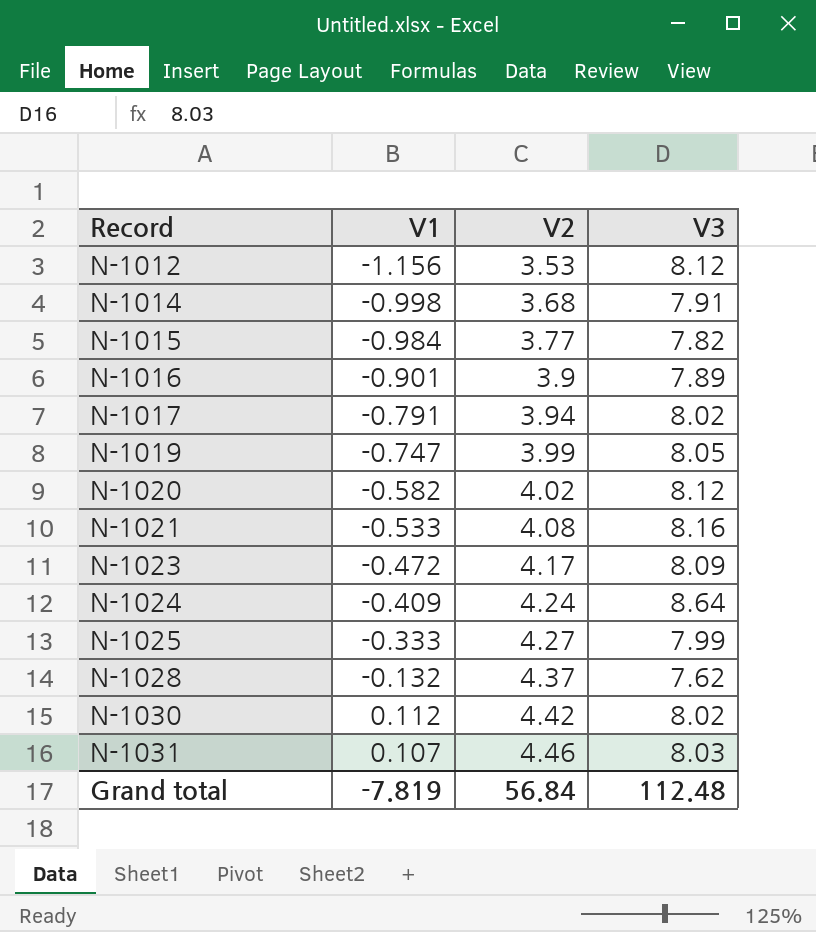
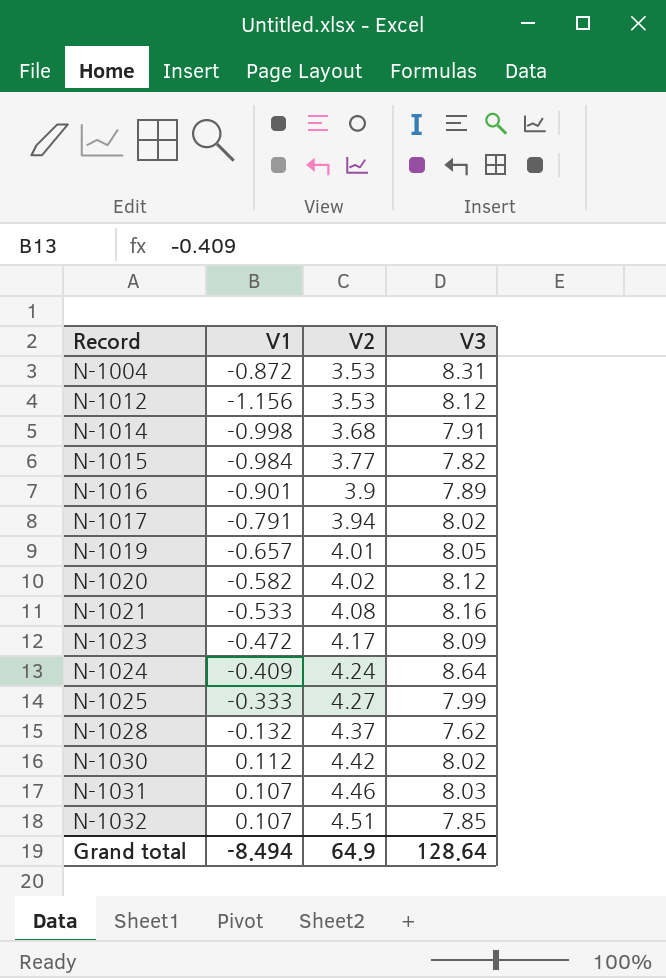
row N-1004: none -> -0.872 | 3.53 | 8.31
N-1019 | V1: -0.747 -> -0.657
N-1019 | V2: 3.99 -> 4.01
row N-1032: none -> 0.107 | 4.51 | 7.85
Grand total | V1: -7.819 -> -8.494
Grand total | V2: 56.84 -> 64.9
Grand total | V3: 112.48 -> 128.64

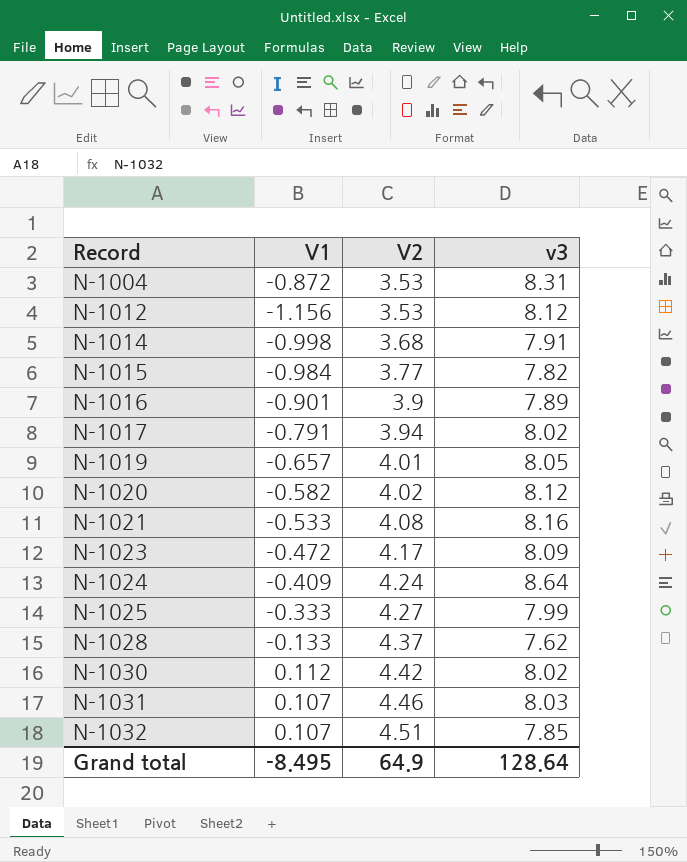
column name: V3 -> v3
N-1028 | V1: -0.132 -> -0.133
Grand total | V1: -8.494 -> -8.495

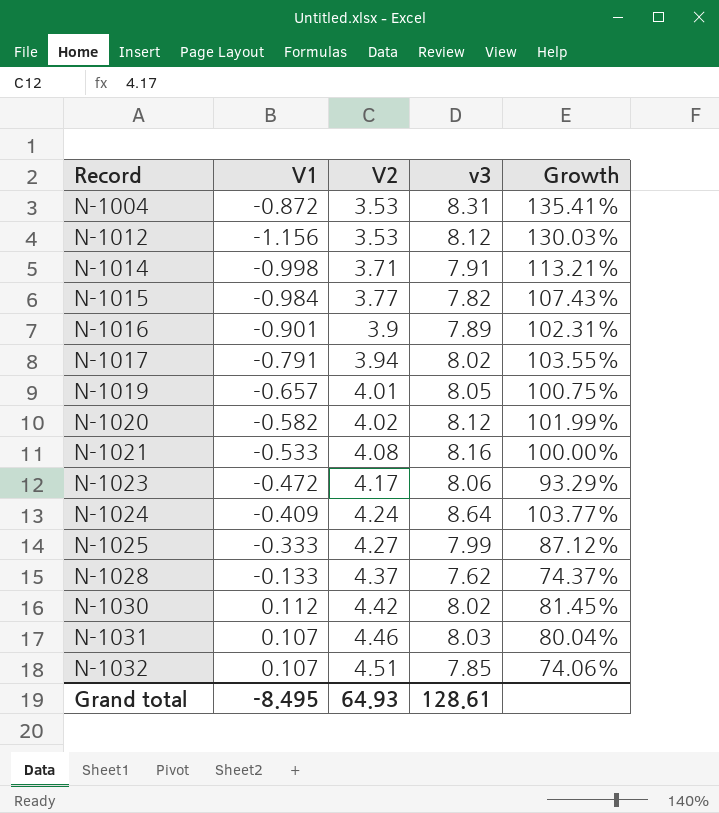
column Growth | formula: none -> ([v3] - [V2]) / [V2]
N-1014 | V2: 3.68 -> 3.71
N-1023 | v3: 8.09 -> 8.06
Grand total | V2: 64.9 -> 64.93
Grand total | v3: 128.64 -> 128.61

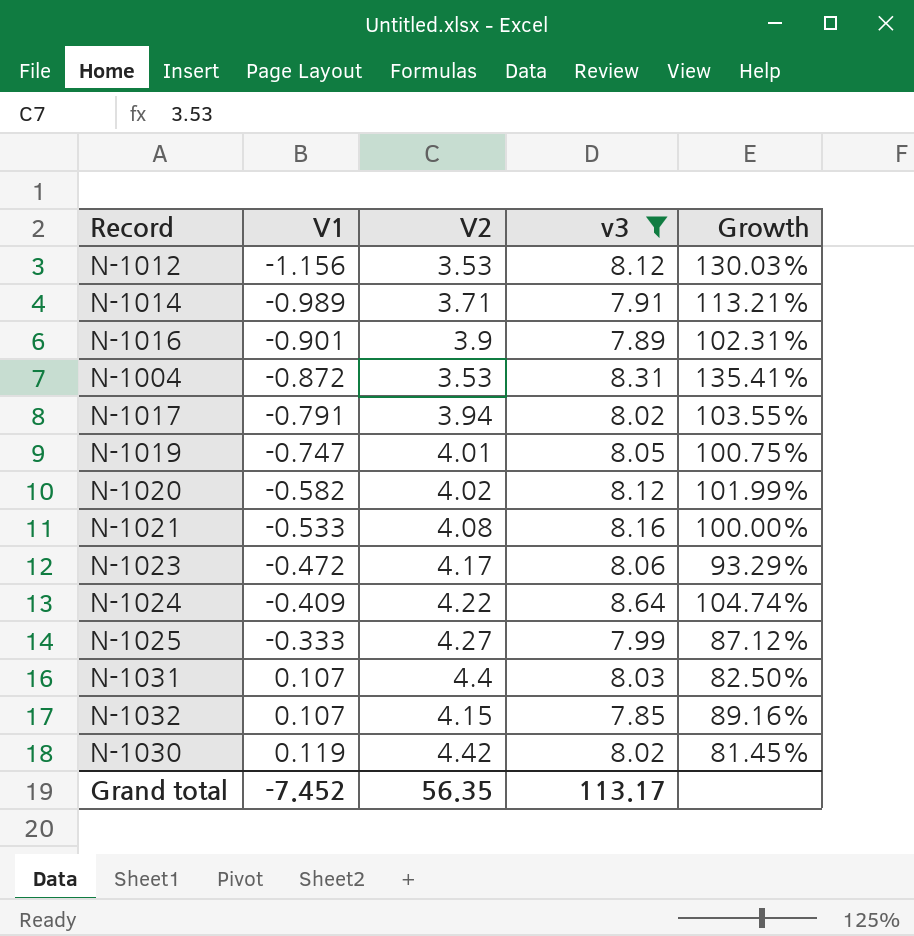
filter: none -> v3 >= 7.85
row order: Record ascending -> V1 ascending
N-1014 | V1: -0.998 -> -0.989
N-1019 | V1: -0.657 -> -0.747
N-1024 | V2: 4.24 -> 4.22
N-1024 | Growth: 103.77% -> 104.74%
N-1031 | V2: 4.46 -> 4.4
N-1031 | Growth: 80.04% -> 82.50%
N-1032 | V2: 4.51 -> 4.15
N-1032 | Growth: 74.06% -> 89.16%
N-1030 | V1: 0.112 -> 0.119
Grand total | V1: -8.495 -> -7.452
Grand total | V2: 64.93 -> 56.35
Grand total | v3: 128.61 -> 113.17

